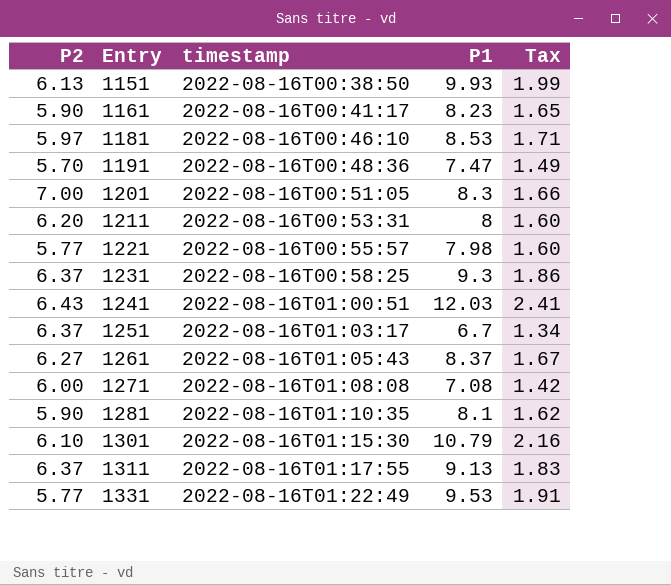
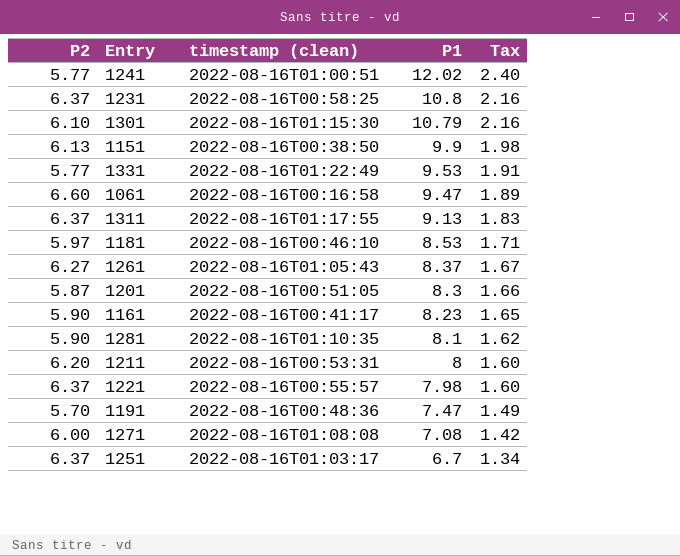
row order: Entry ascending -> P1 descending
column name: timestamp -> timestamp (clean)
1241 | P2: 6.43 -> 5.77
1241 | P1: 12.03 -> 12.02
1241 | Tax: 2.41 -> 2.40
1231 | P1: 9.3 -> 10.8
1231 | Tax: 1.86 -> 2.16
1151 | P1: 9.93 -> 9.9
1151 | Tax: 1.99 -> 1.98
row 1061: none -> 6.60 | 2022-08-16T00:16:58 | 9.47 | 1.89
1201 | P2: 7.00 -> 5.87
1221 | P2: 5.77 -> 6.37

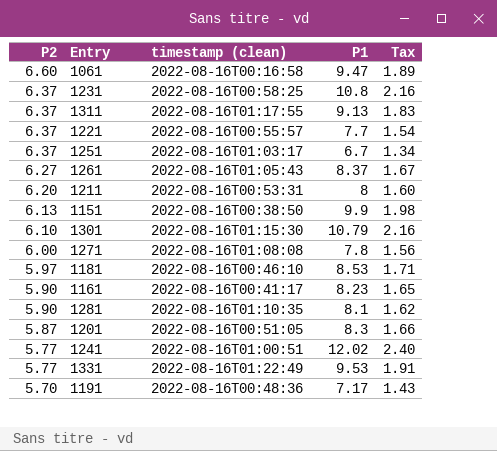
row order: P1 descending -> P2 descending
1221 | P1: 7.98 -> 7.7
1221 | Tax: 1.60 -> 1.54
1271 | P1: 7.08 -> 7.8
1271 | Tax: 1.42 -> 1.56
1191 | P1: 7.47 -> 7.17
1191 | Tax: 1.49 -> 1.43

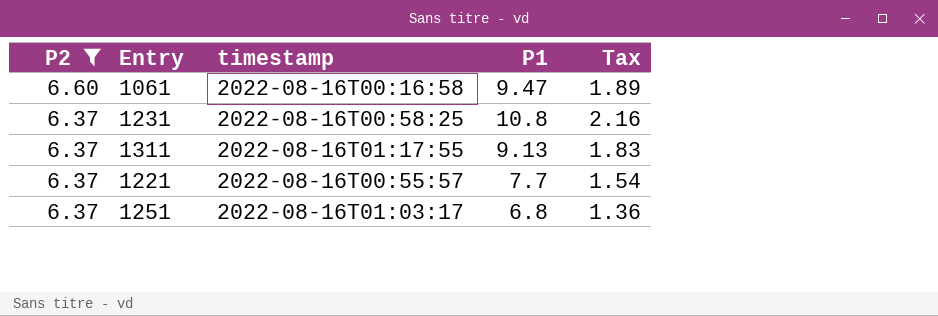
filter: none -> P2 >= 6.37
column name: timestamp (clean) -> timestamp
1251 | P1: 6.7 -> 6.8
1251 | Tax: 1.34 -> 1.36

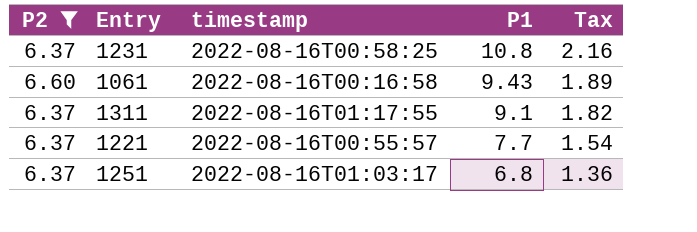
row order: P2 descending -> P1 descending
1061 | P1: 9.47 -> 9.43
1311 | P1: 9.13 -> 9.1
1311 | Tax: 1.83 -> 1.82

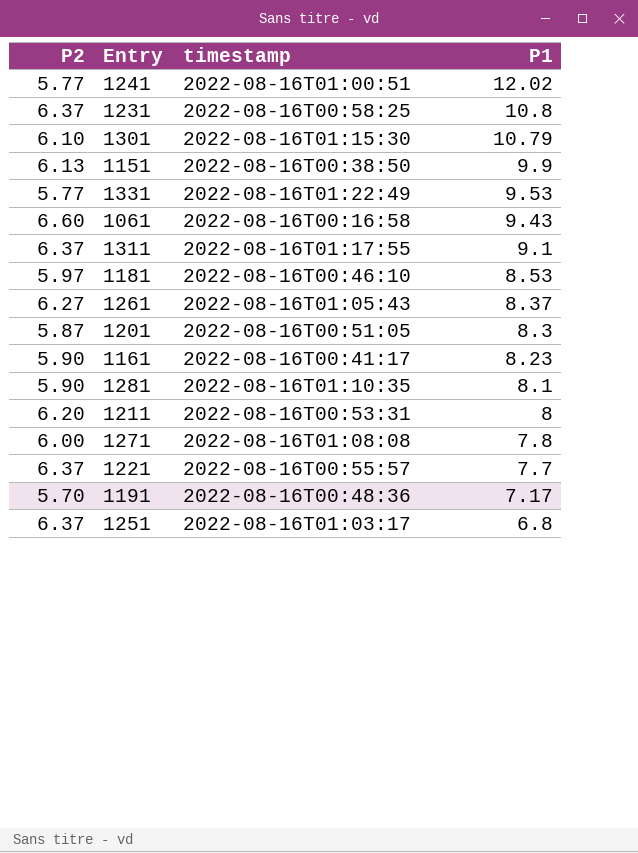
filter: P2 >= 6.37 -> none
column Tax | formula: [P1] * 0.2 -> none

